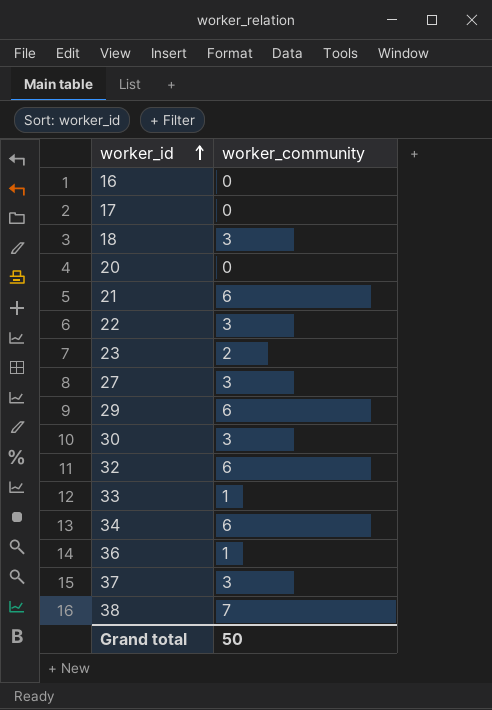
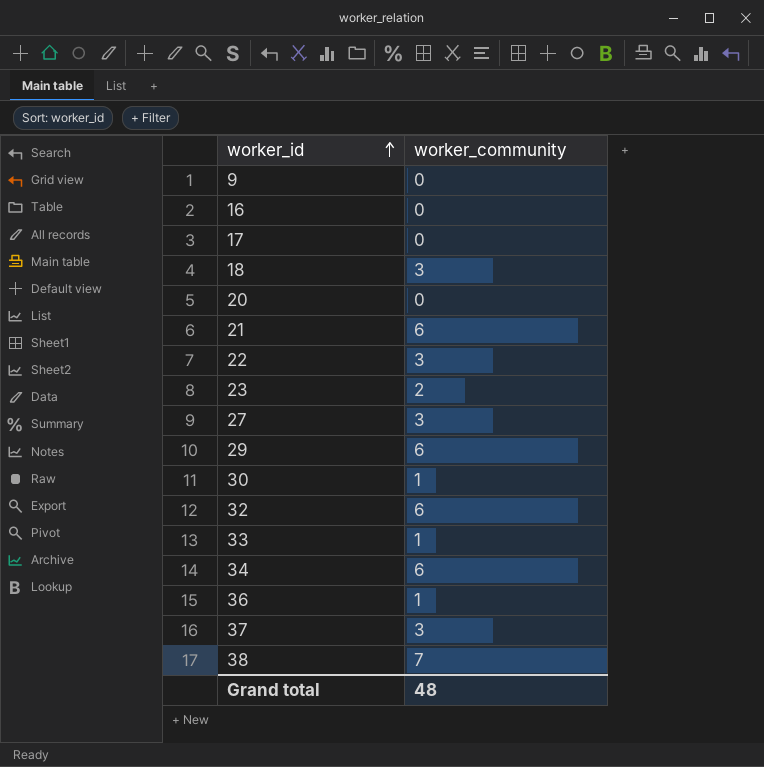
row 9: none -> 0
30 | worker_community: 3 -> 1
Grand total | worker_community: 50 -> 48

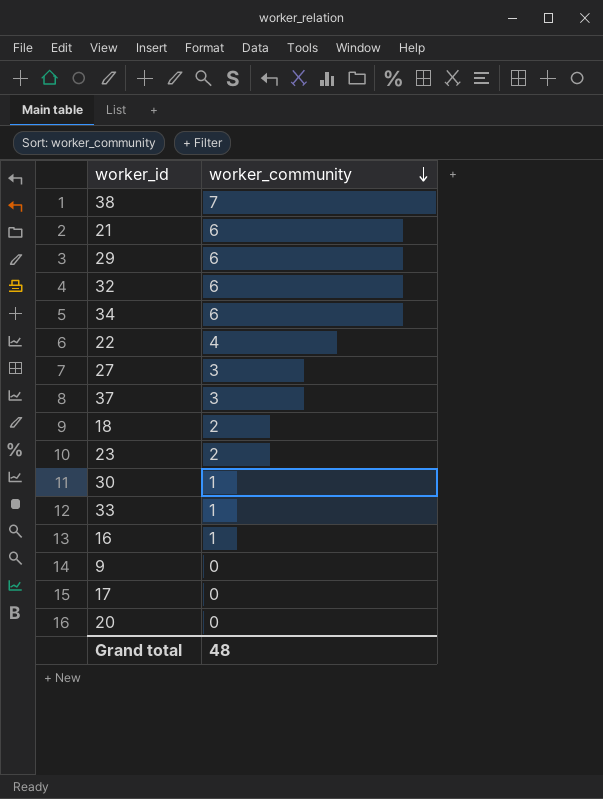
row order: worker_id ascending -> worker_community descending
row 36: 1 -> none
22 | worker_community: 3 -> 4
18 | worker_community: 3 -> 2
16 | worker_community: 0 -> 1

